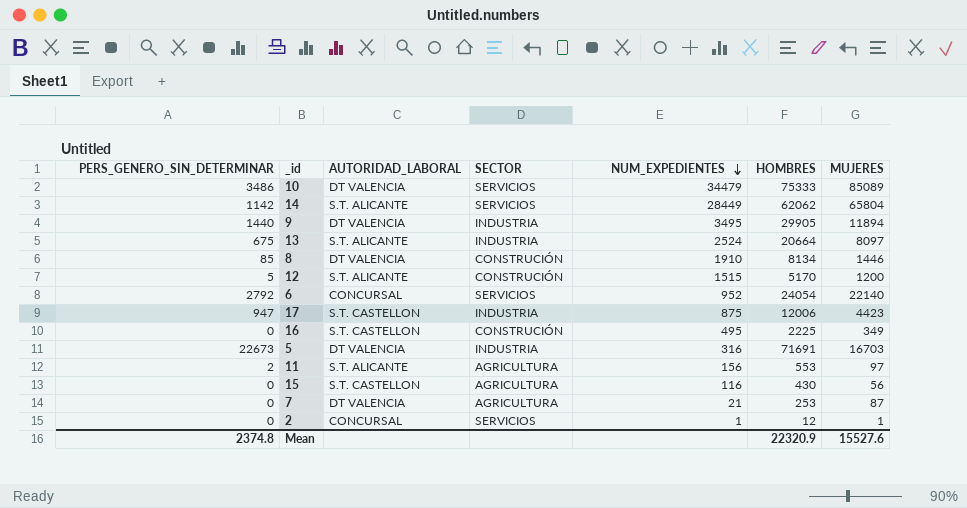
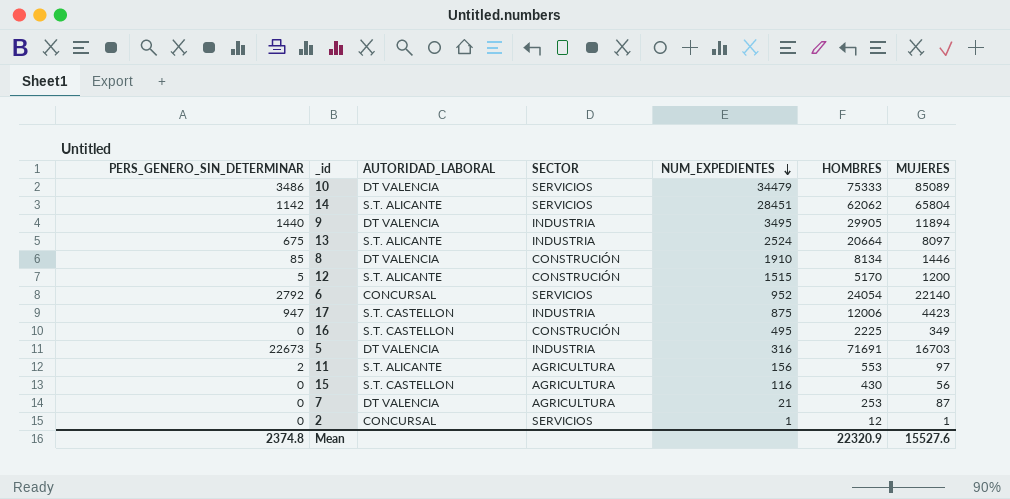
14 | NUM_EXPEDIENTES: 28449 -> 28451

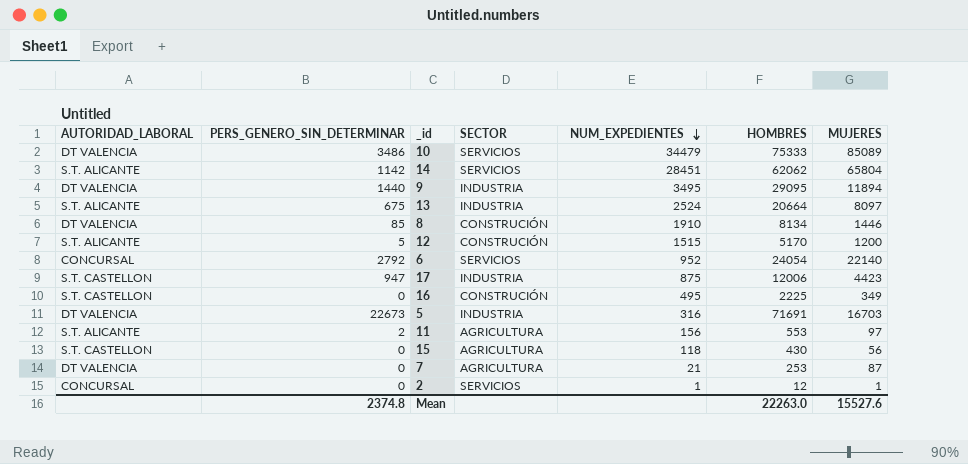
column AUTORIDAD_LABORAL | position: 3 -> 1
9 | HOMBRES: 29905 -> 29095
15 | NUM_EXPEDIENTES: 116 -> 118
Mean | HOMBRES: 22320.9 -> 22263.0

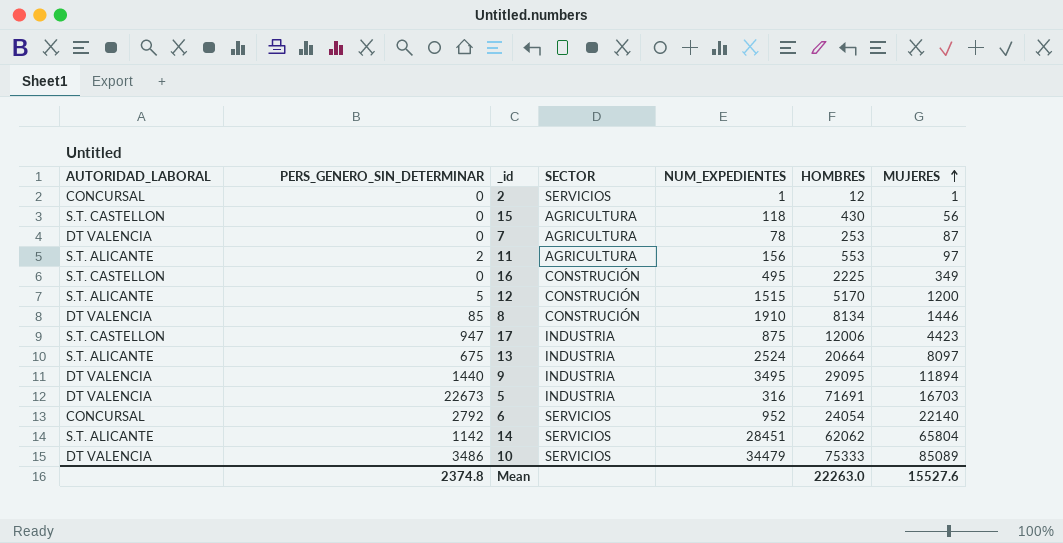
row order: NUM_EXPEDIENTES descending -> MUJERES ascending
7 | NUM_EXPEDIENTES: 21 -> 78

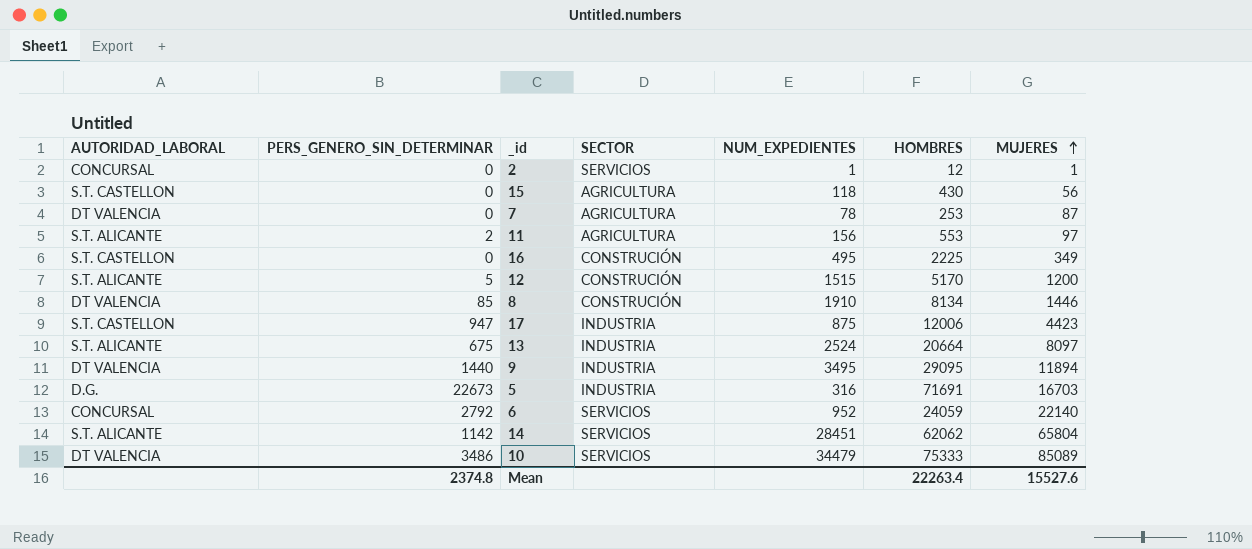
5 | AUTORIDAD_LABORAL: DT VALENCIA -> D.G.
6 | HOMBRES: 24054 -> 24059
Mean | HOMBRES: 22263.0 -> 22263.4

